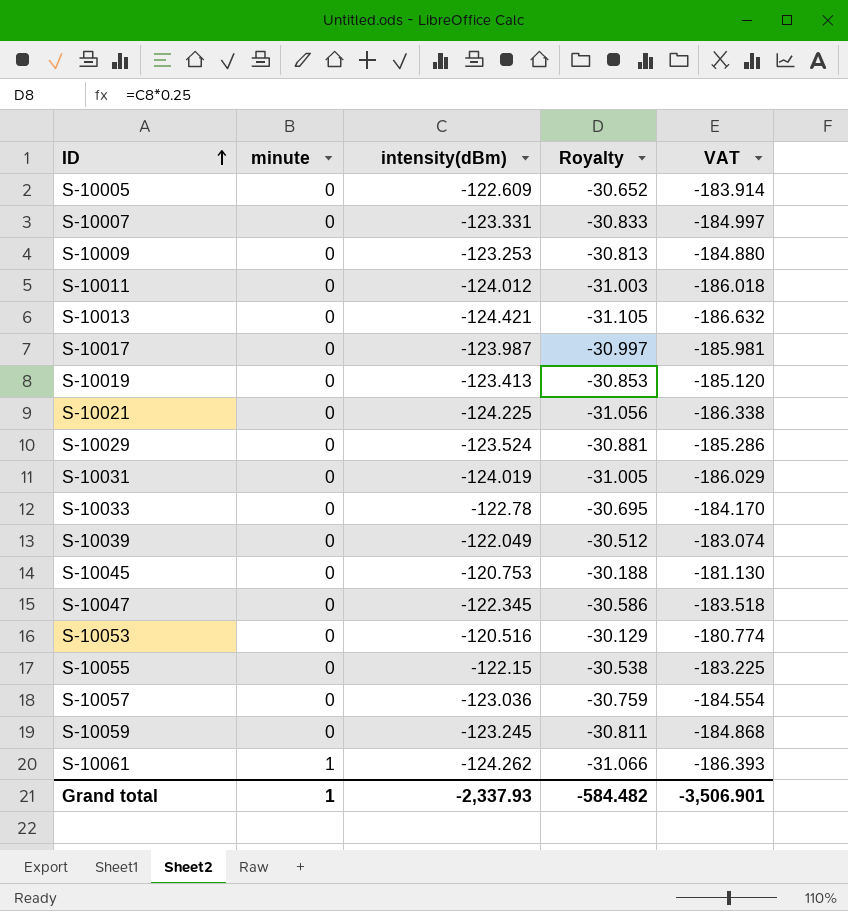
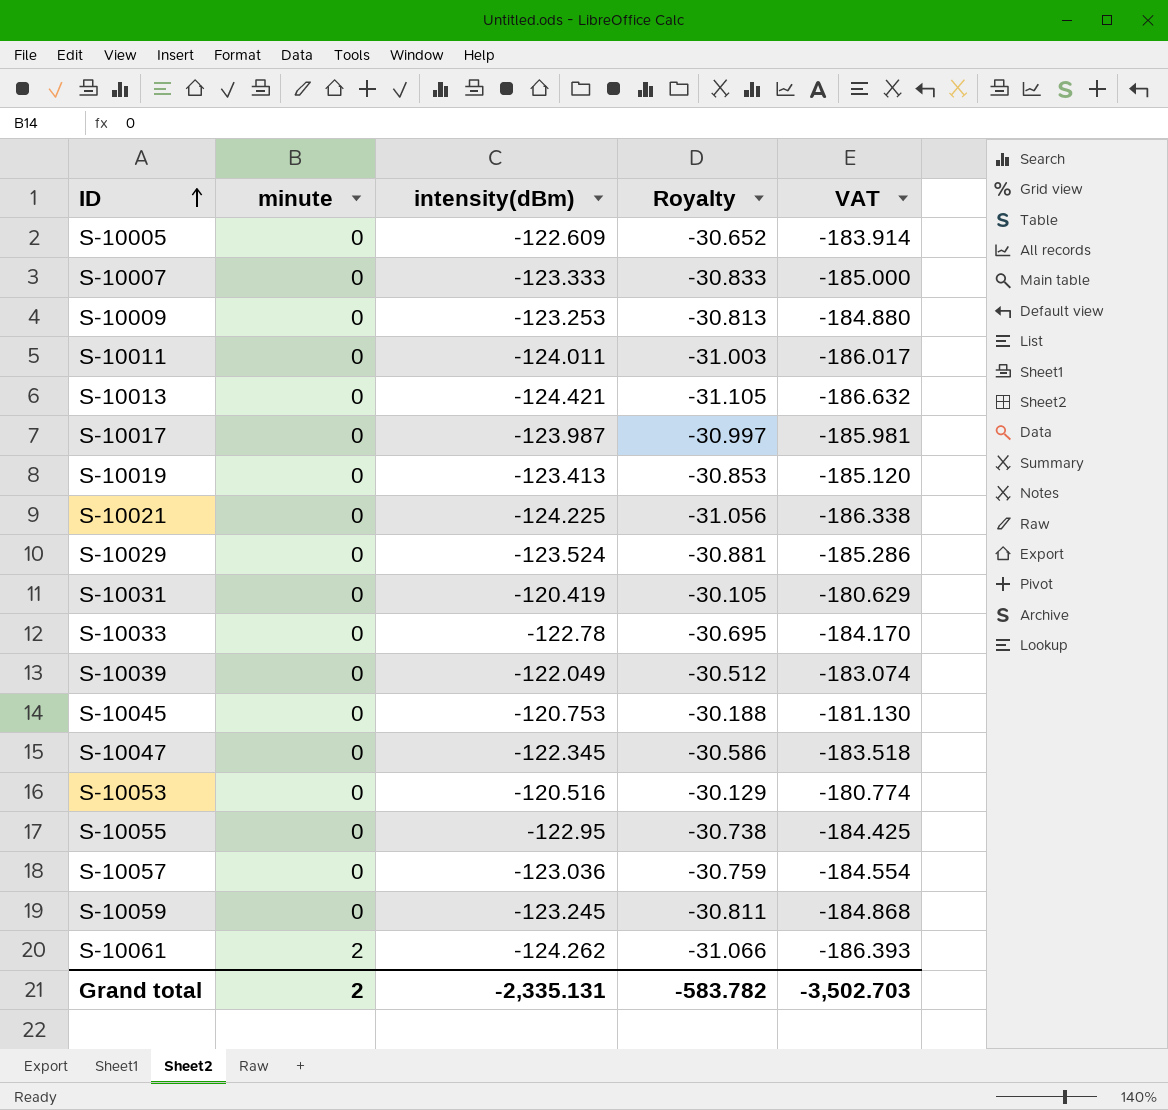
S-10007 | intensity(dBm): -123.331 -> -123.333
S-10007 | VAT: -184.997 -> -185.000
S-10011 | intensity(dBm): -124.012 -> -124.011
S-10011 | VAT: -186.018 -> -186.017
S-10031 | intensity(dBm): -124.019 -> -120.419
S-10031 | Royalty: -31.005 -> -30.105
S-10031 | VAT: -186.029 -> -180.629
S-10055 | intensity(dBm): -122.15 -> -122.95
S-10055 | Royalty: -30.538 -> -30.738
S-10055 | VAT: -183.225 -> -184.425
S-10061 | minute: 1 -> 2
Grand total | minute: 1 -> 2
Grand total | intensity(dBm): -2,337.93 -> -2,335.131
Grand total | Royalty: -584.482 -> -583.782
Grand total | VAT: -3,506.901 -> -3,502.703

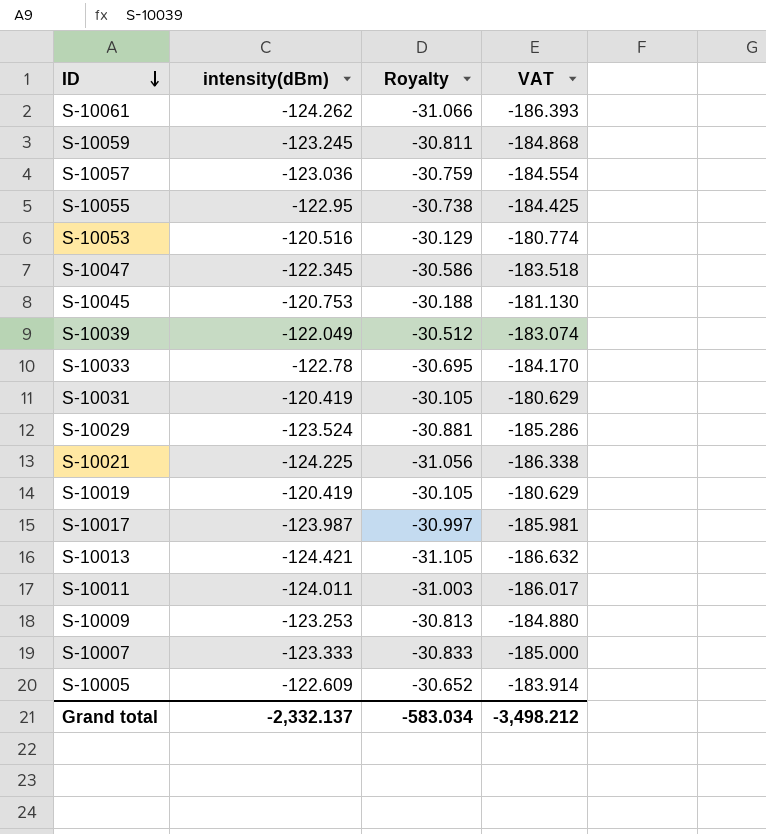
row order: ID ascending -> ID descending
column minute | position: 2 -> none
S-10019 | intensity(dBm): -123.413 -> -120.419
S-10019 | Royalty: -30.853 -> -30.105
S-10019 | VAT: -185.120 -> -180.629
Grand total | intensity(dBm): -2,335.131 -> -2,332.137
Grand total | Royalty: -583.782 -> -583.034
Grand total | VAT: -3,502.703 -> -3,498.212

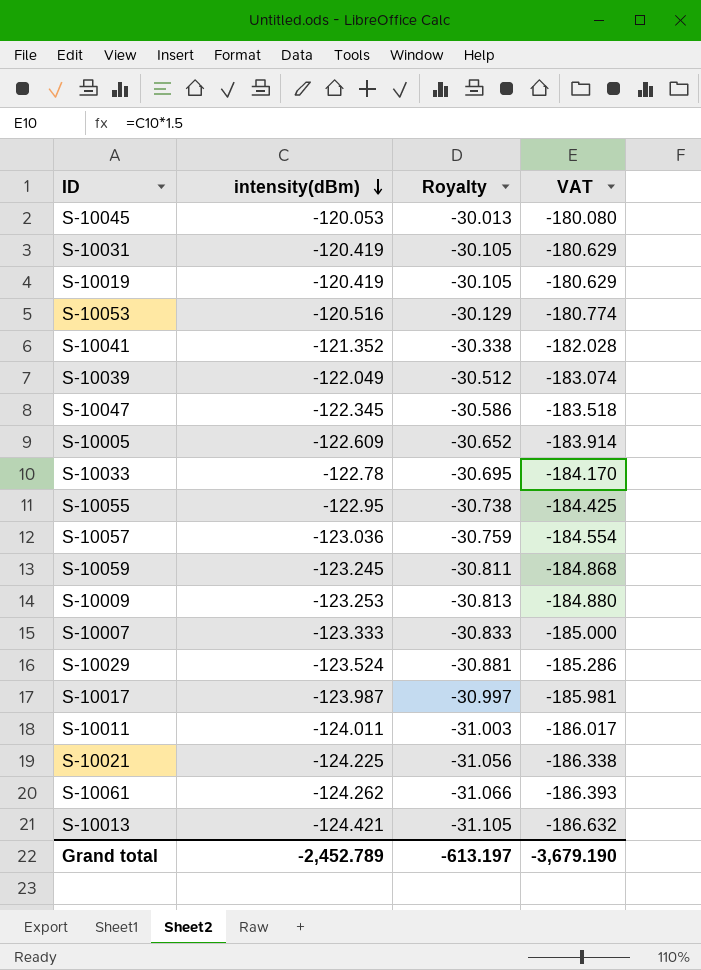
row order: ID descending -> intensity(dBm) descending
S-10045 | intensity(dBm): -120.753 -> -120.053
S-10045 | Royalty: -30.188 -> -30.013
S-10045 | VAT: -181.130 -> -180.080
row S-10041: none -> -121.352 | -30.338 | -182.028
Grand total | intensity(dBm): -2,332.137 -> -2,452.789
Grand total | Royalty: -583.034 -> -613.197
Grand total | VAT: -3,498.212 -> -3,679.190

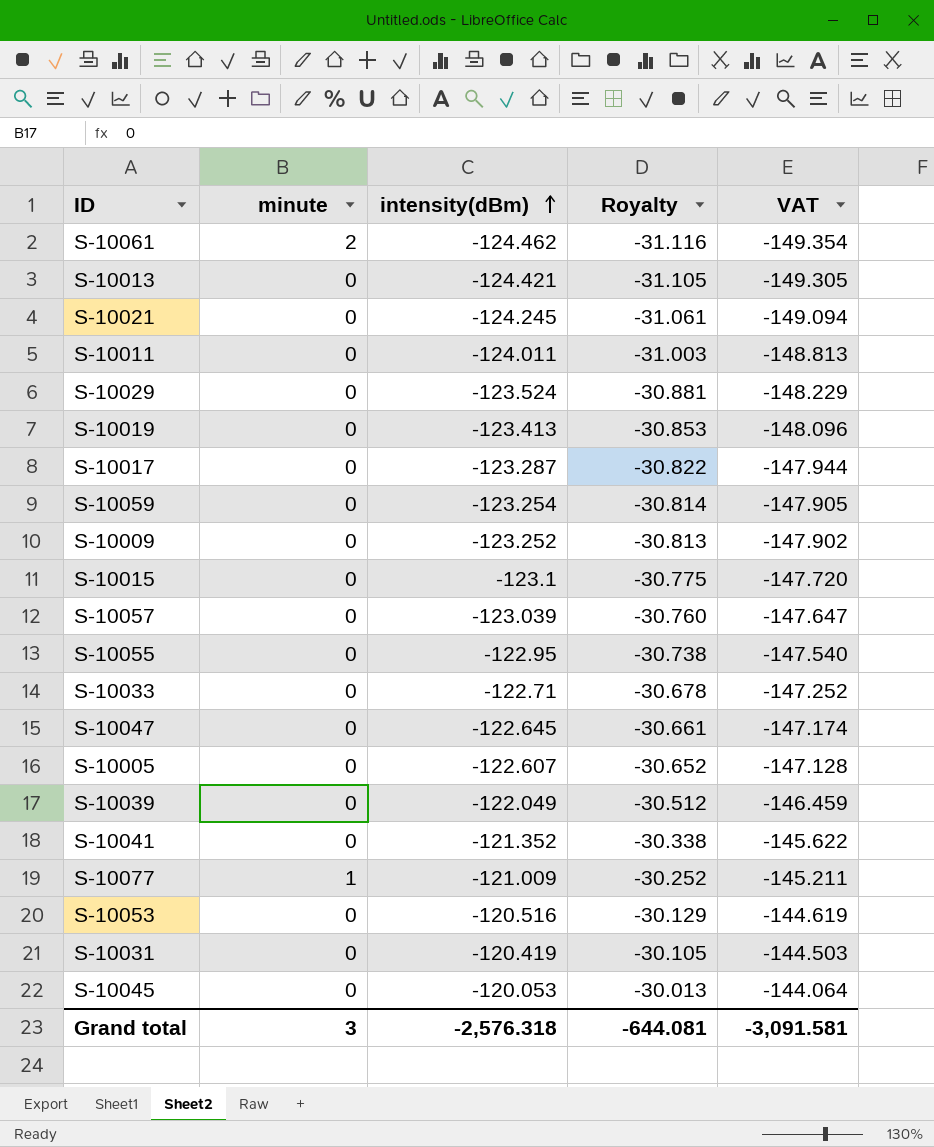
row order: intensity(dBm) descending -> intensity(dBm) ascending
column minute | position: none -> 2
column VAT | formula: [intensity(dBm)] * 1.5 -> [intensity(dBm)] * 1.2
row S-10007: -123.333 | -30.833 | -185.000 -> none
S-10061 | intensity(dBm): -124.262 -> -124.462
S-10061 | Royalty: -31.066 -> -31.116
S-10021 | intensity(dBm): -124.225 -> -124.245
S-10021 | Royalty: -31.056 -> -31.061
S-10019 | intensity(dBm): -120.419 -> -123.413
S-10019 | Royalty: -30.105 -> -30.853
S-10017 | intensity(dBm): -123.987 -> -123.287
S-10017 | Royalty: -30.997 -> -30.822
S-10059 | intensity(dBm): -123.245 -> -123.254
S-10059 | Royalty: -30.811 -> -30.814
S-10009 | intensity(dBm): -123.253 -> -123.252
row S-10015: none -> 0 | -123.1 | -30.775 | -147.720
S-10057 | intensity(dBm): -123.036 -> -123.039
S-10057 | Royalty: -30.759 -> -30.760
S-10033 | intensity(dBm): -122.78 -> -122.71
S-10033 | Royalty: -30.695 -> -30.678
S-10047 | intensity(dBm): -122.345 -> -122.645
S-10047 | Royalty: -30.586 -> -30.661
S-10005 | intensity(dBm): -122.609 -> -122.607
row S-10077: none -> 1 | -121.009 | -30.252 | -145.211
Grand total | intensity(dBm): -2,452.789 -> -2,576.318
Grand total | Royalty: -613.197 -> -644.081
Grand total | VAT: -3,679.190 -> -3,091.581

